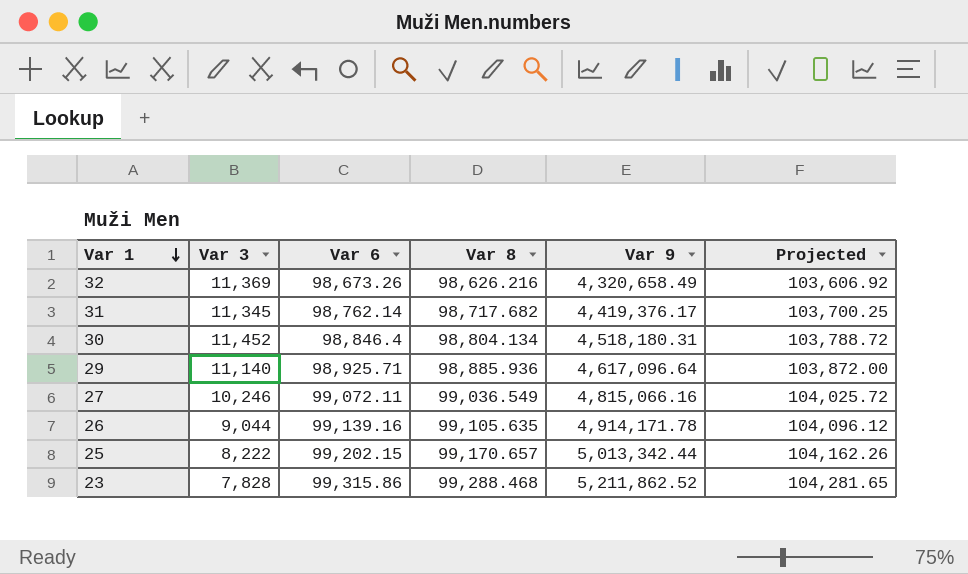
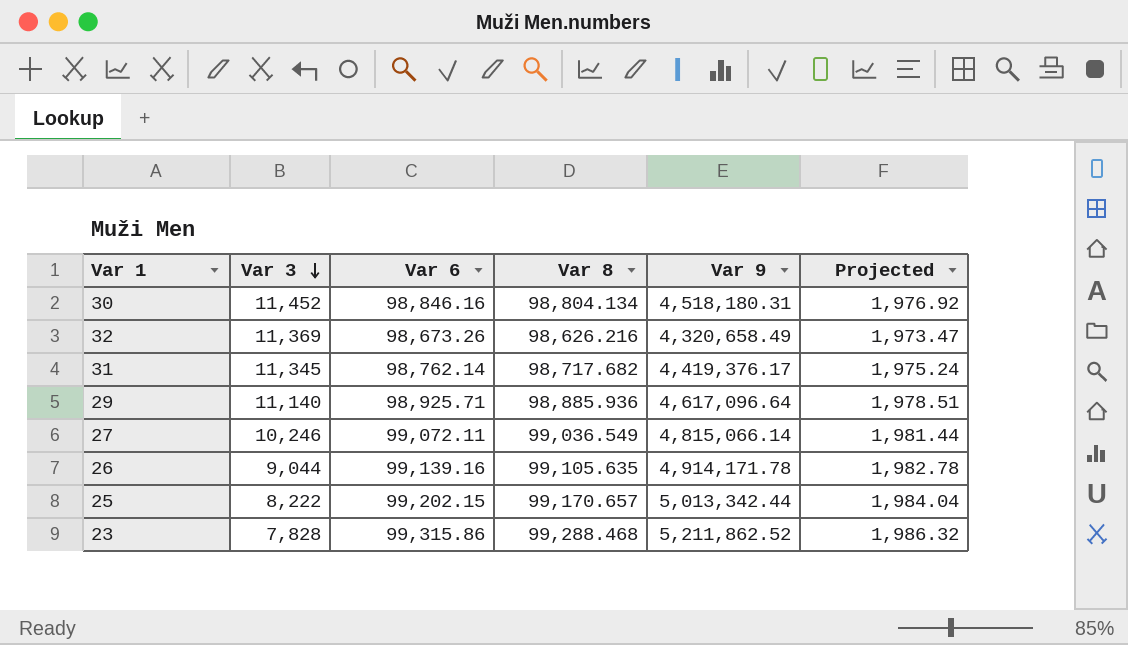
row order: Var 1 descending -> Var 3 descending
column Projected | formula: [Var 6] * 1.05 -> [Var 6] * 0.02
30 | Var 6: 98,846.4 -> 98,846.16
27 | Var 9: 4,815,066.16 -> 4,815,066.14

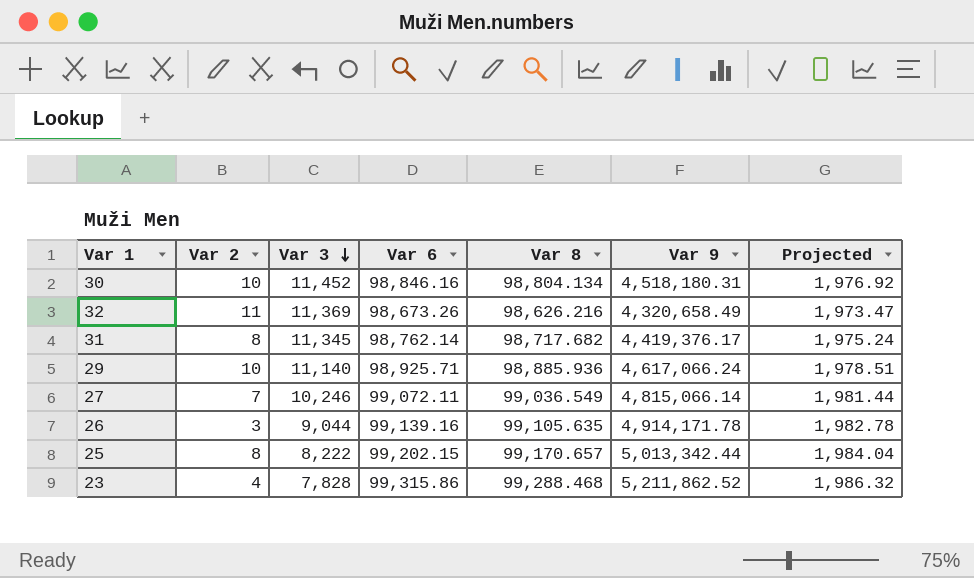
column Var 2 | position: none -> 2
29 | Var 9: 4,617,096.64 -> 4,617,066.24

